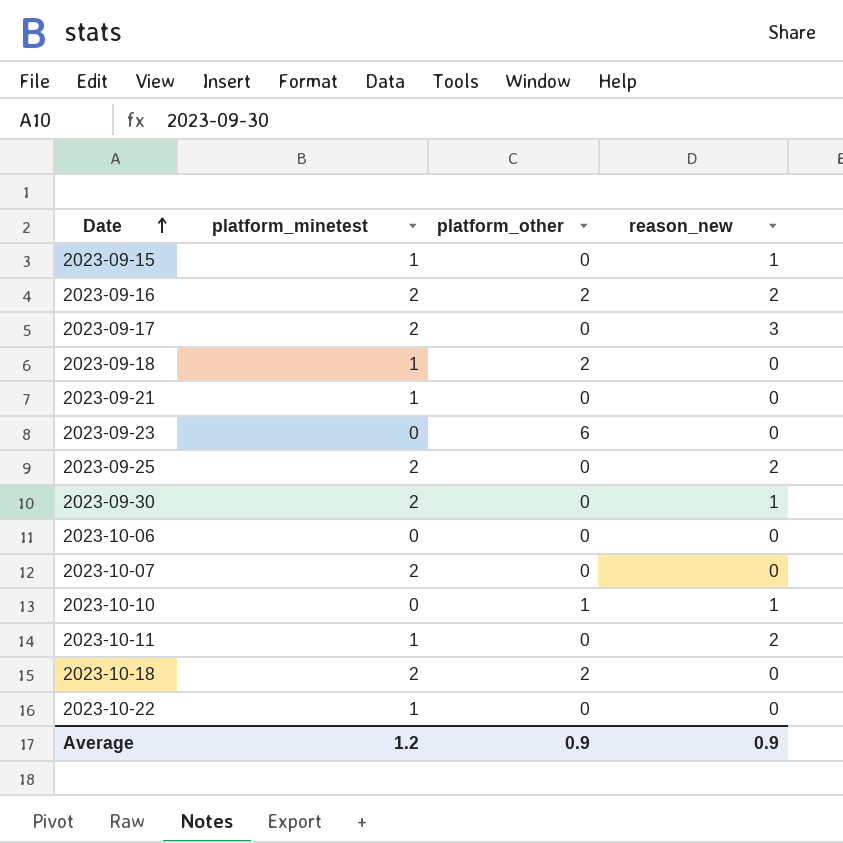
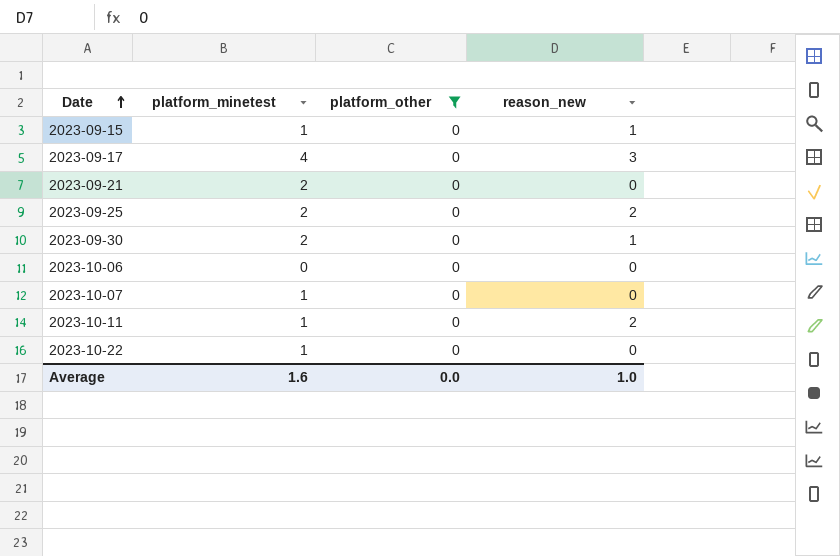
filter: none -> platform_other = 0
2023-09-17 | platform_minetest: 2 -> 4
2023-09-21 | platform_minetest: 1 -> 2
2023-10-07 | platform_minetest: 2 -> 1
Average | platform_minetest: 1.2 -> 1.6
Average | platform_other: 0.9 -> 0.0
Average | reason_new: 0.9 -> 1.0

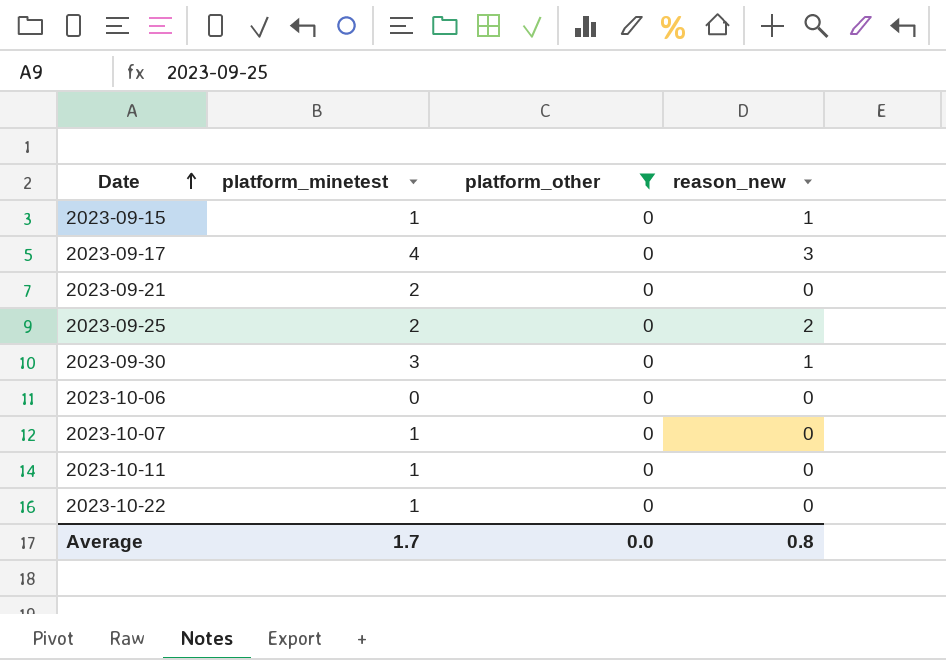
2023-09-30 | platform_minetest: 2 -> 3
2023-10-11 | reason_new: 2 -> 0
Average | platform_minetest: 1.6 -> 1.7
Average | reason_new: 1.0 -> 0.8

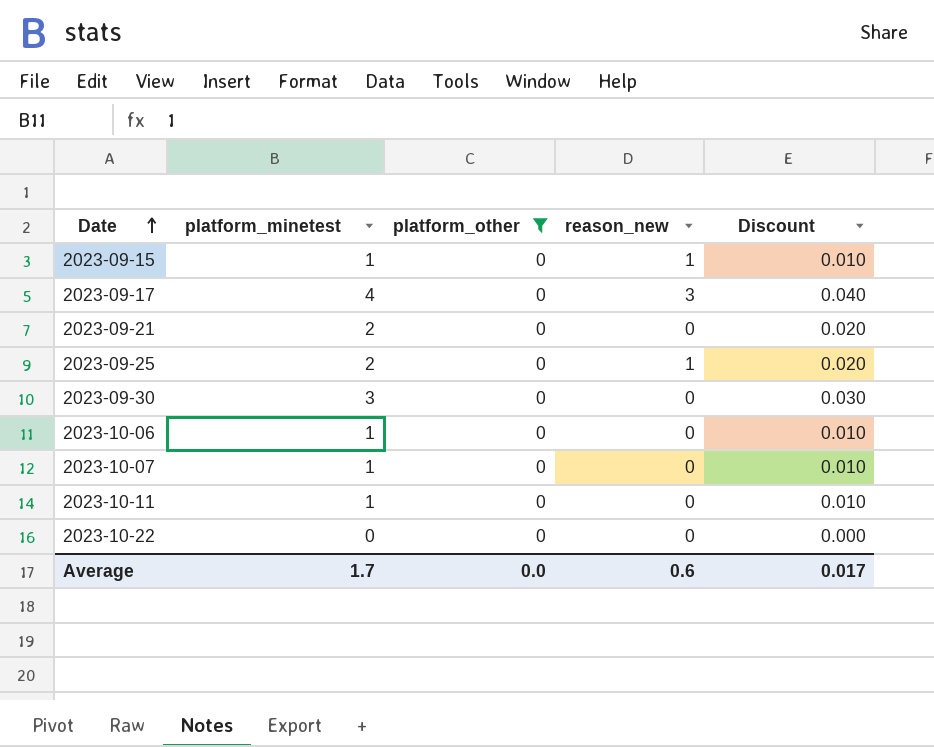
column Discount | formula: none -> [platform_minetest] * 0.01
2023-09-25 | reason_new: 2 -> 1
2023-09-30 | reason_new: 1 -> 0
2023-10-06 | platform_minetest: 0 -> 1
2023-10-22 | platform_minetest: 1 -> 0
Average | reason_new: 0.8 -> 0.6

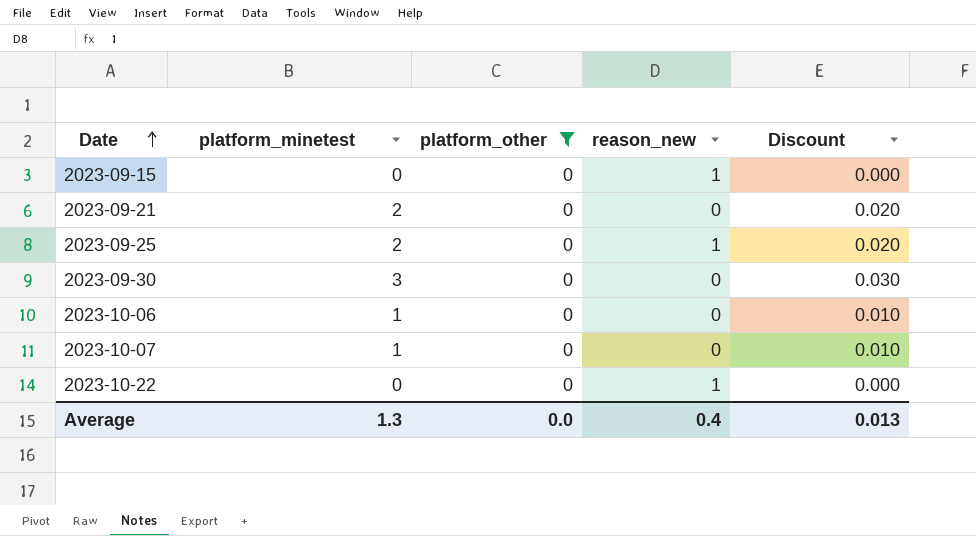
row 2023-09-17: 4 | 0 | 3 | 0.040 -> none
row 2023-10-11: 1 | 0 | 0 | 0.010 -> none
2023-09-15 | platform_minetest: 1 -> 0
2023-09-15 | Discount: 0.010 -> 0.000
2023-10-22 | reason_new: 0 -> 1
Average | platform_minetest: 1.7 -> 1.3
Average | reason_new: 0.6 -> 0.4
Average | Discount: 0.017 -> 0.013

